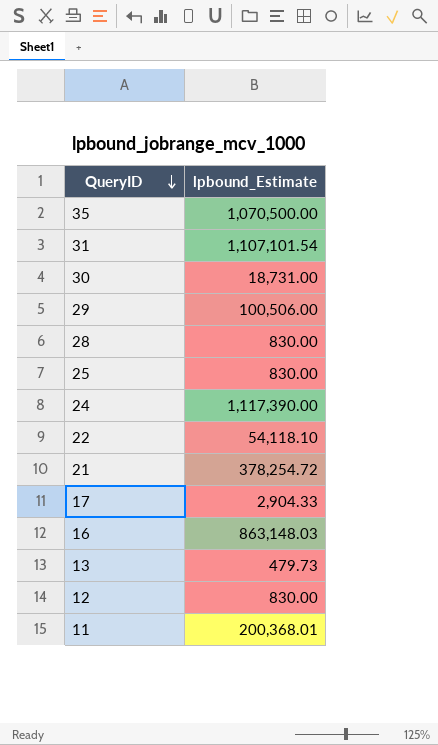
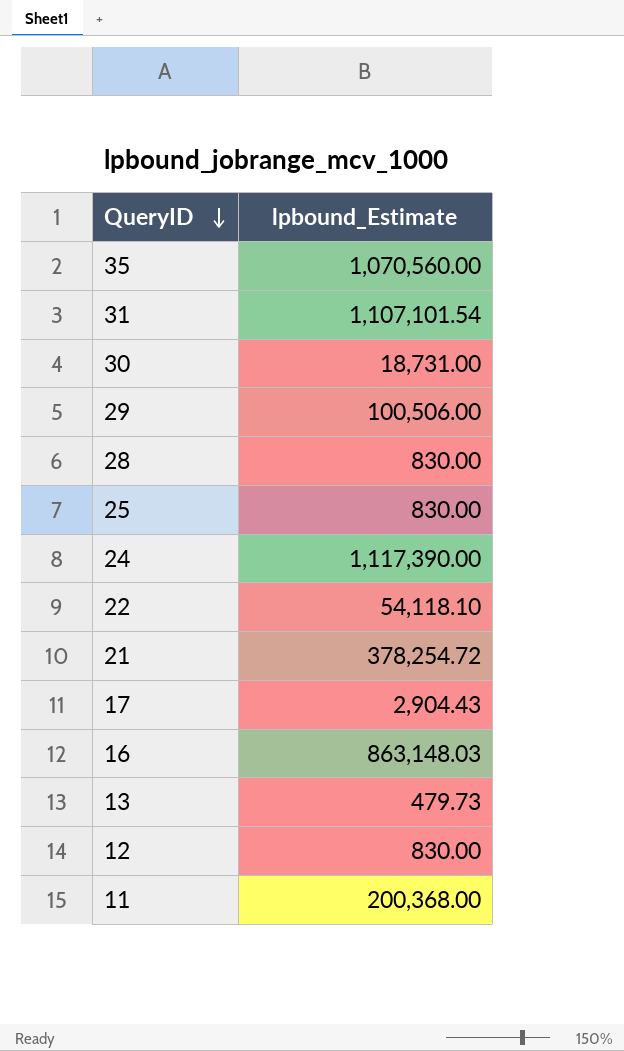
35 | lpbound_Estimate: 1,070,500.00 -> 1,070,560.00
17 | lpbound_Estimate: 2,904.33 -> 2,904.43
11 | lpbound_Estimate: 200,368.01 -> 200,368.00

